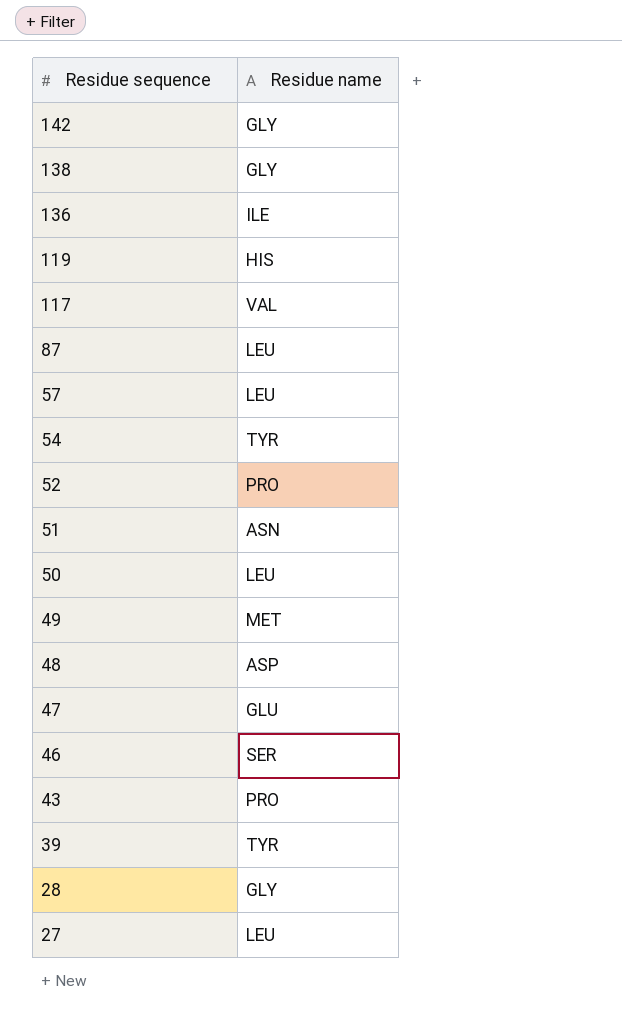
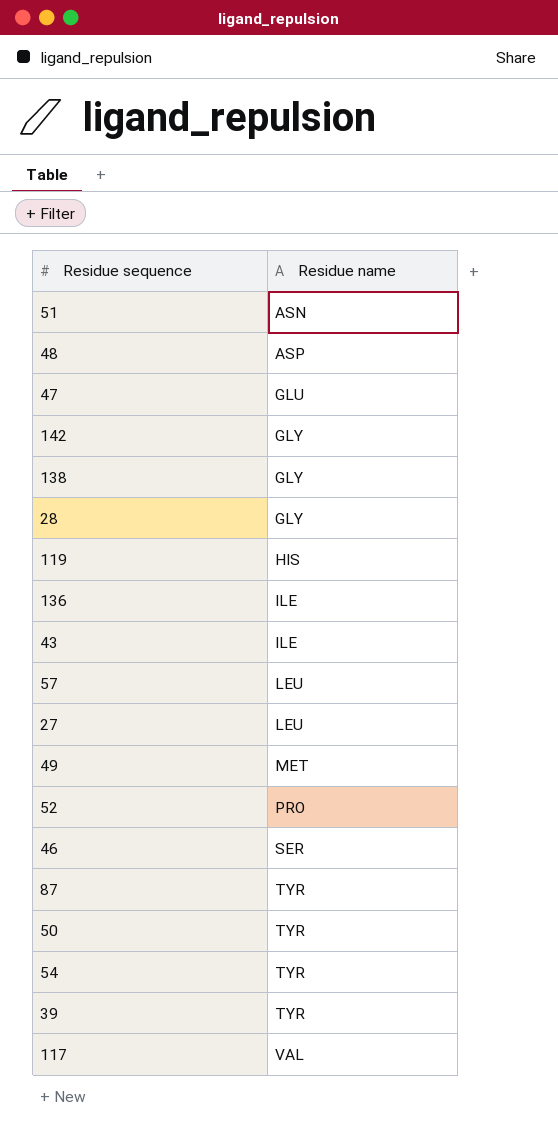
row order: Residue sequence descending -> Residue name ascending
43 | Residue name: PRO -> ILE
87 | Residue name: LEU -> TYR
50 | Residue name: LEU -> TYR

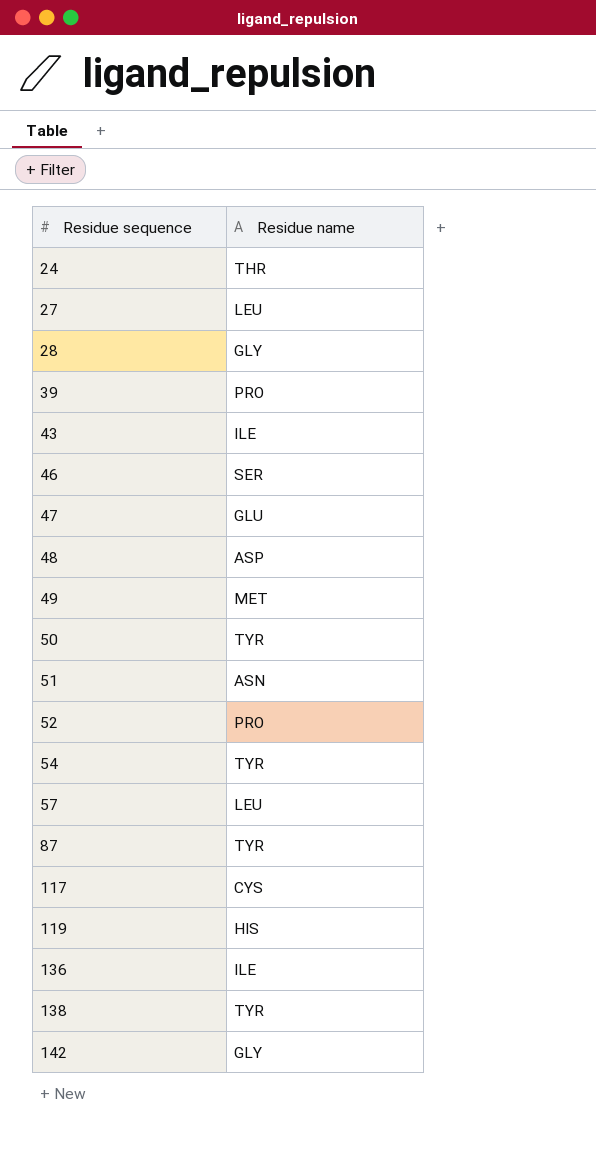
row order: Residue name ascending -> Residue sequence ascending
row 24: none -> THR
39 | Residue name: TYR -> PRO
117 | Residue name: VAL -> CYS
138 | Residue name: GLY -> TYR

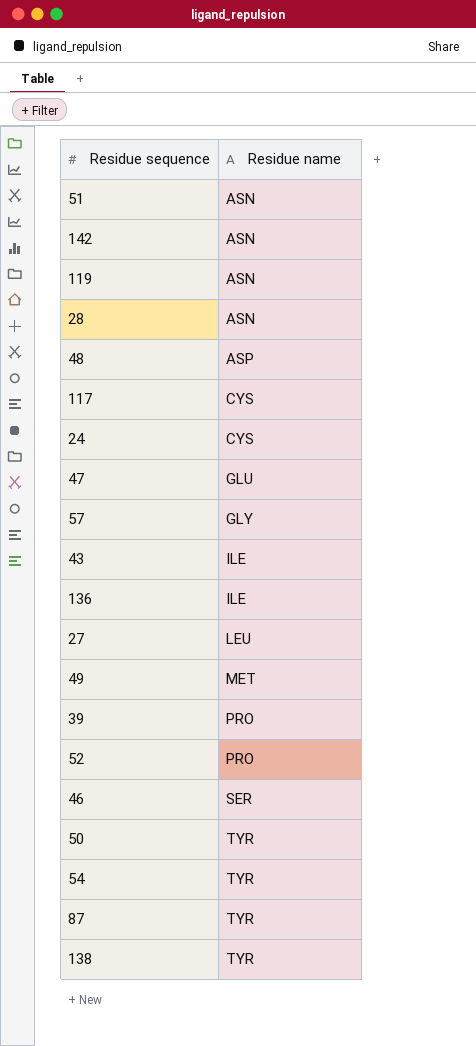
row order: Residue sequence ascending -> Residue name ascending
142 | Residue name: GLY -> ASN
119 | Residue name: HIS -> ASN
28 | Residue name: GLY -> ASN
24 | Residue name: THR -> CYS
57 | Residue name: LEU -> GLY

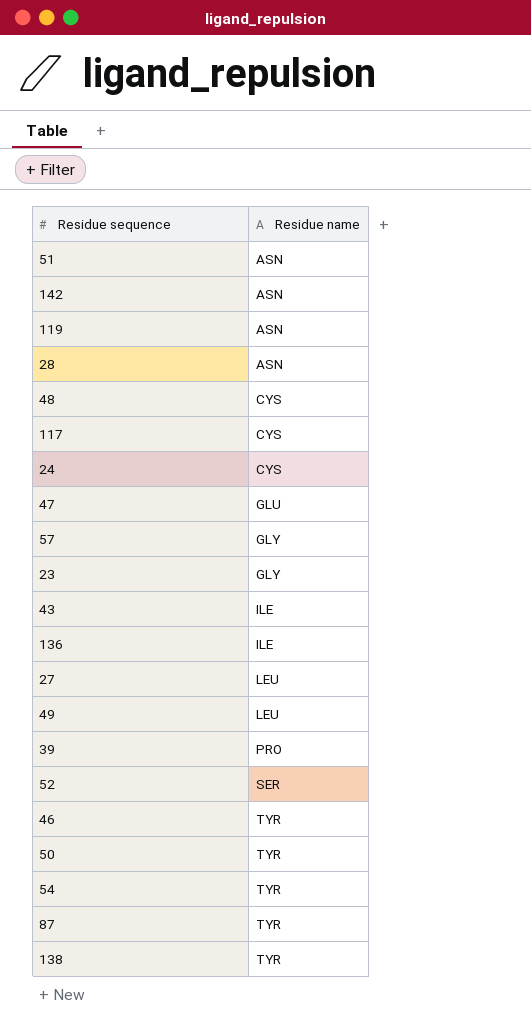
48 | Residue name: ASP -> CYS
row 23: none -> GLY
49 | Residue name: MET -> LEU
52 | Residue name: PRO -> SER
46 | Residue name: SER -> TYR

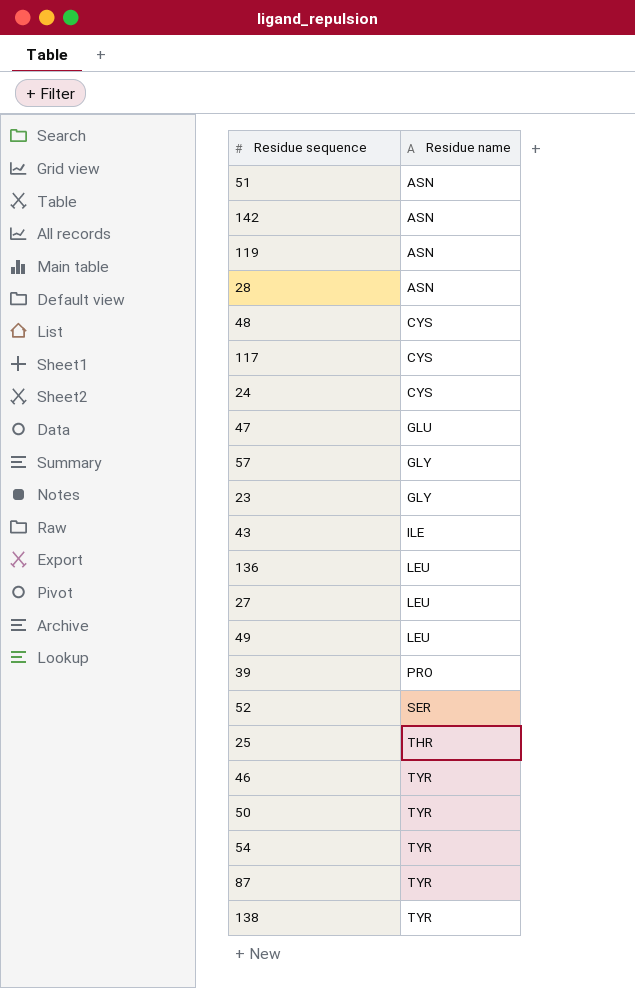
136 | Residue name: ILE -> LEU
row 25: none -> THR

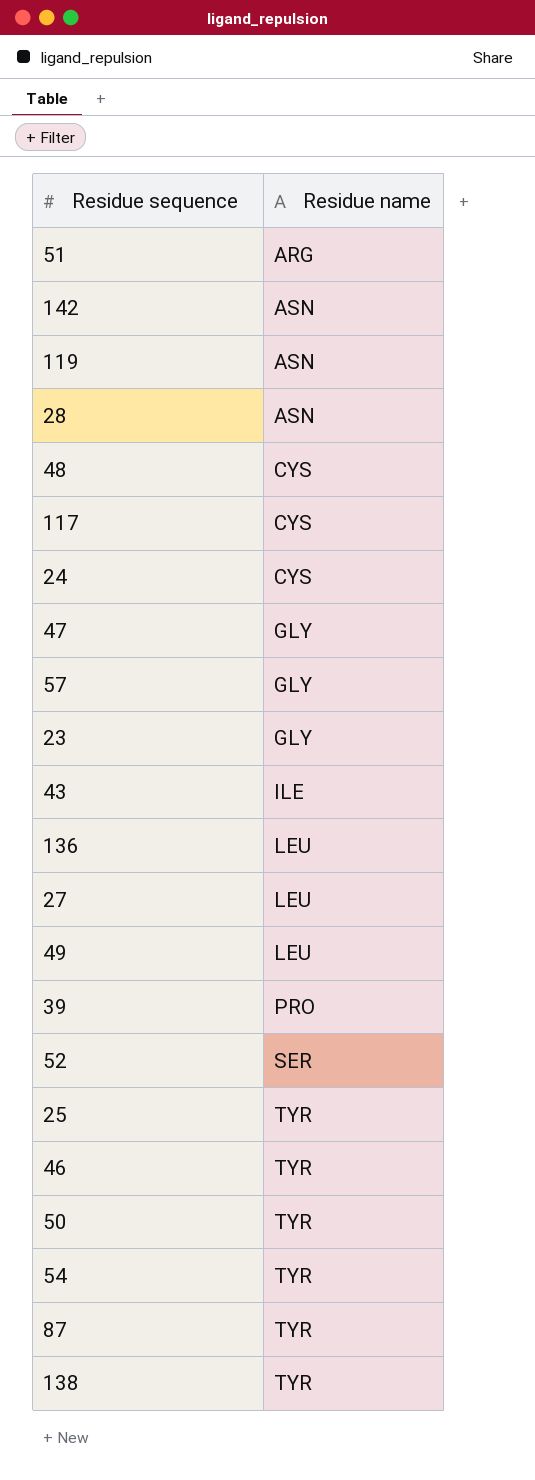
51 | Residue name: ASN -> ARG
47 | Residue name: GLU -> GLY
25 | Residue name: THR -> TYR

